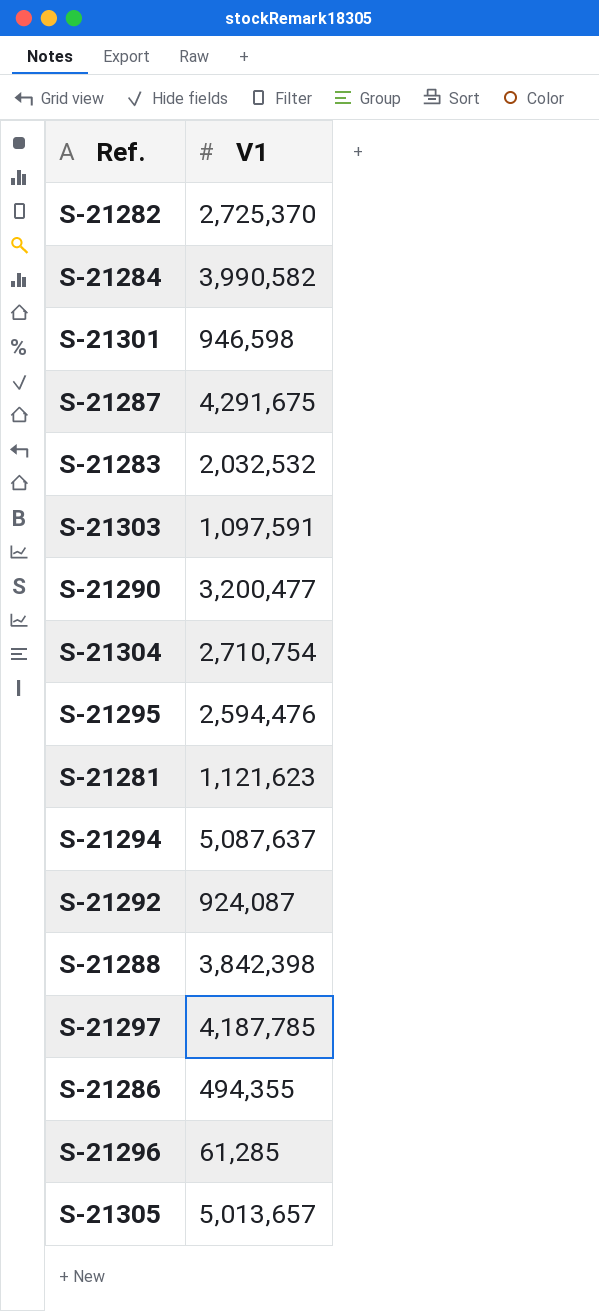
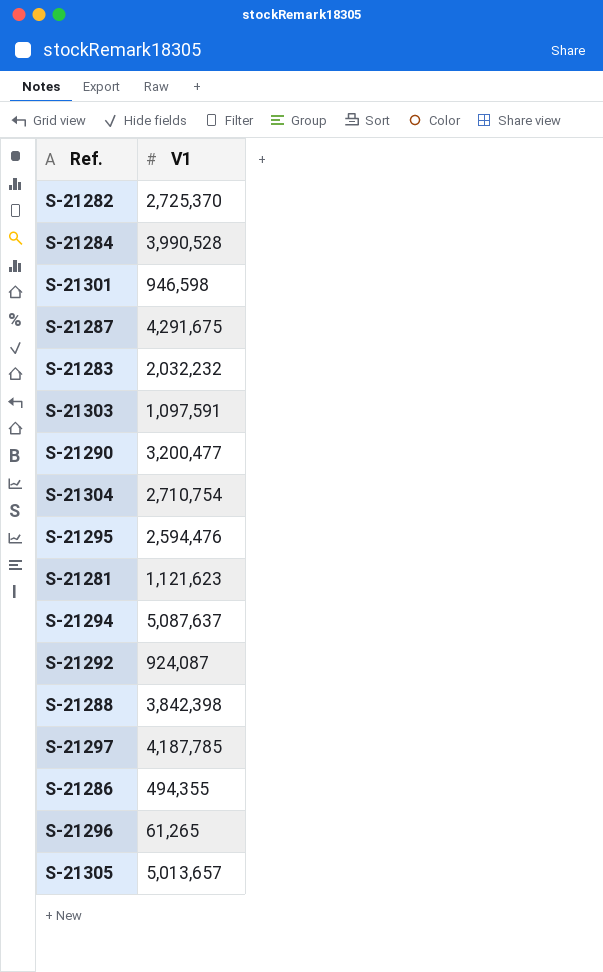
S-21284 | V1: 3,990,582 -> 3,990,528
S-21283 | V1: 2,032,532 -> 2,032,232
S-21296 | V1: 61,285 -> 61,265

